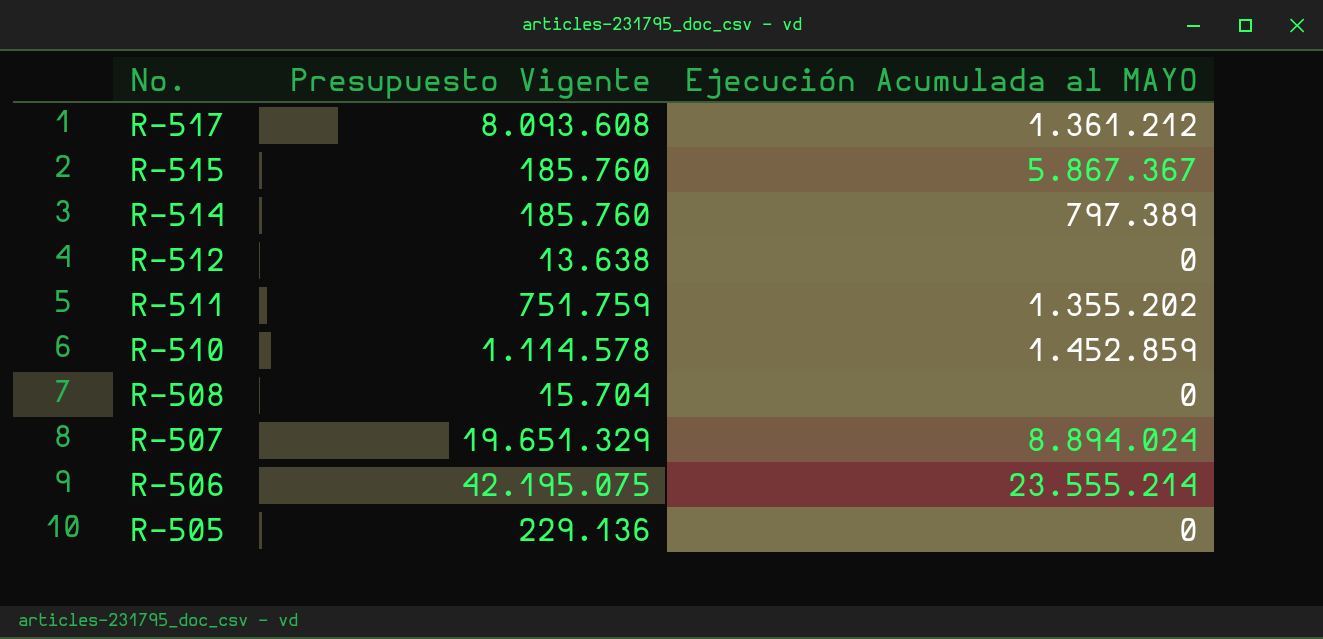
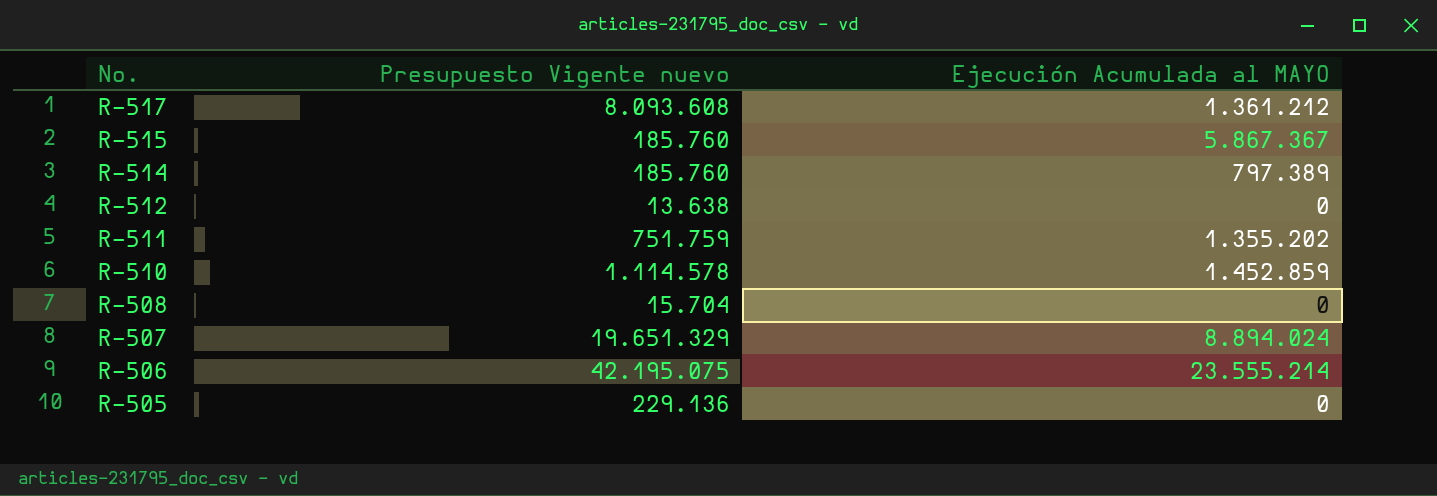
column name: Presupuesto Vigente -> Presupuesto Vigente nuevo

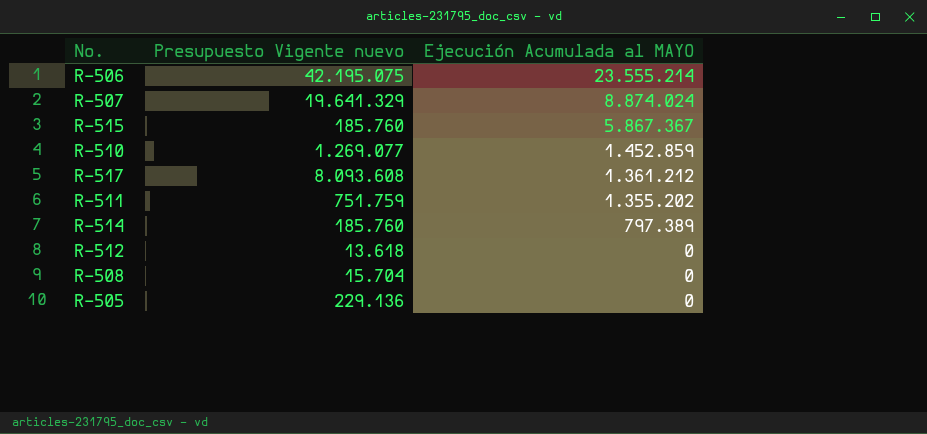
row order: No. descending -> Ejecución Acumulada al MAYO descending
R-507 | Presupuesto Vigente nuevo: 19.651.329 -> 19.641.329
R-507 | Ejecución Acumulada al MAYO: 8.894.024 -> 8.874.024
R-510 | Presupuesto Vigente nuevo: 1.114.578 -> 1.269.077
R-512 | Presupuesto Vigente nuevo: 13.638 -> 13.618

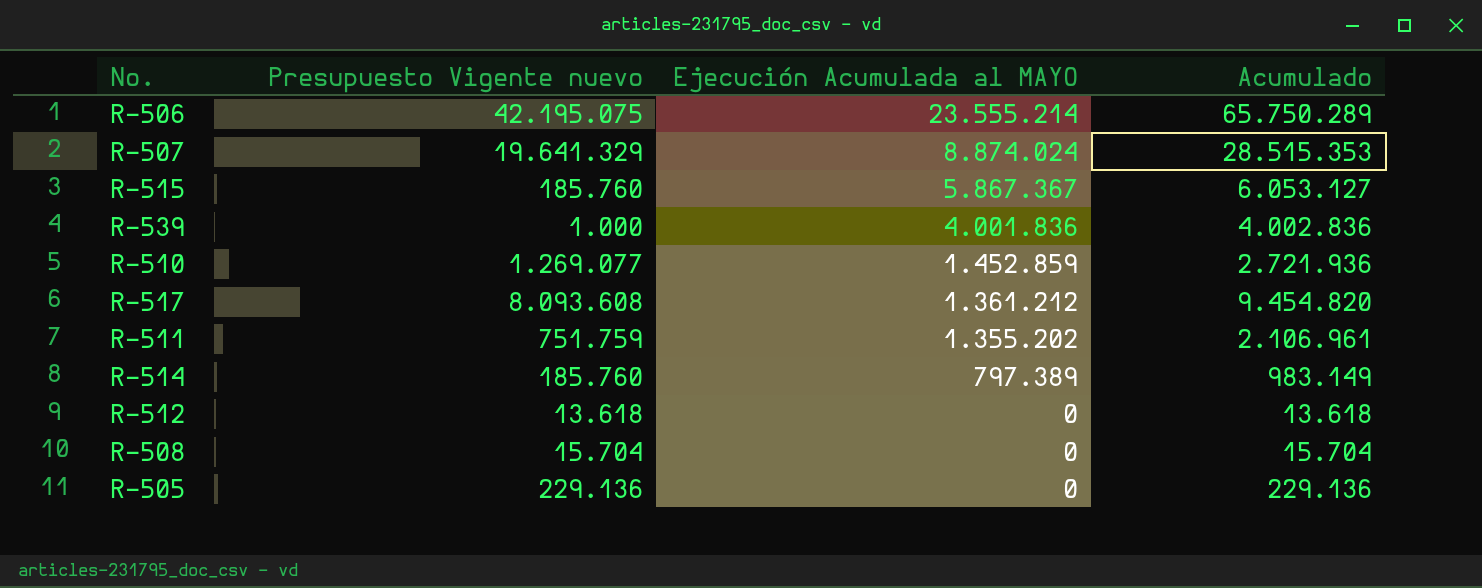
column Acumulado | formula: none -> [Presupuesto Vigente nuevo] + [Ejecución Acumulada al MAYO]
row R-539: none -> 1.000 | 4.001.836 | 4.002.836

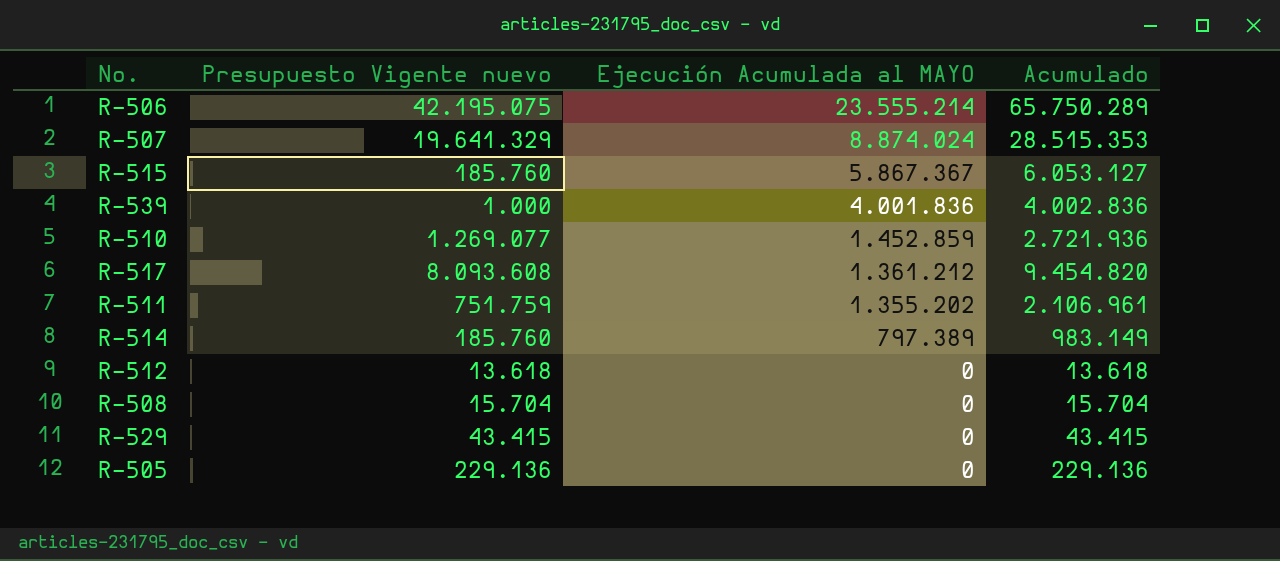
row R-529: none -> 43.415 | 0 | 43.415

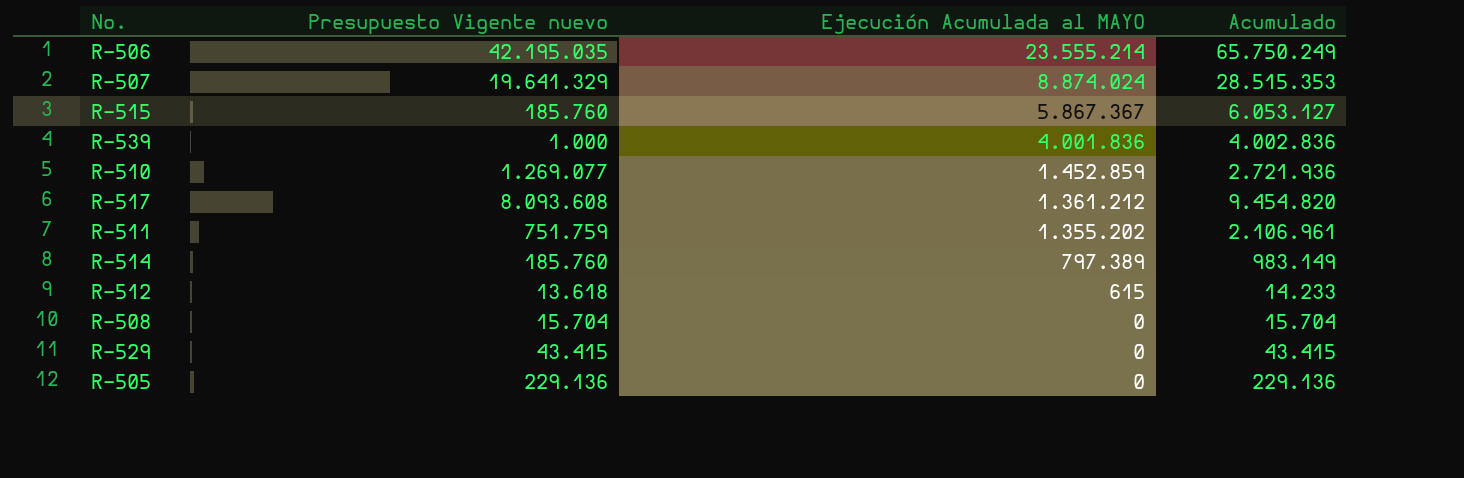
R-506 | Presupuesto Vigente nuevo: 42.195.075 -> 42.195.035
R-506 | Acumulado: 65.750.289 -> 65.750.249
R-512 | Ejecución Acumulada al MAYO: 0 -> 615
R-512 | Acumulado: 13.618 -> 14.233

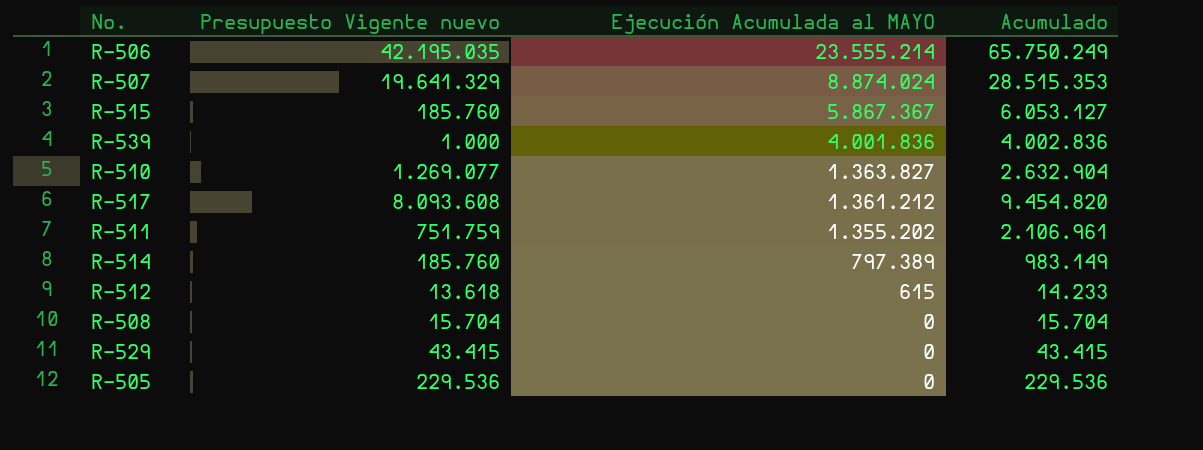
R-510 | Ejecución Acumulada al MAYO: 1.452.859 -> 1.363.827
R-510 | Acumulado: 2.721.936 -> 2.632.904
R-505 | Presupuesto Vigente nuevo: 229.136 -> 229.536
R-505 | Acumulado: 229.136 -> 229.536

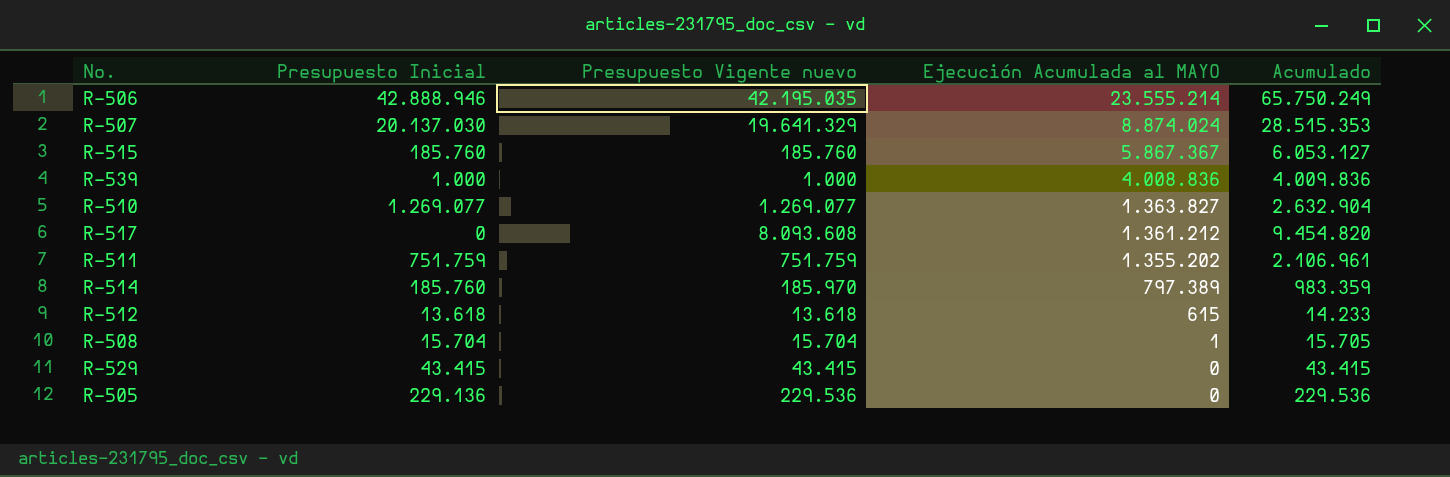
column Presupuesto Inicial | position: none -> 2
R-539 | Ejecución Acumulada al MAYO: 4.001.836 -> 4.008.836
R-539 | Acumulado: 4.002.836 -> 4.009.836
R-514 | Presupuesto Vigente nuevo: 185.760 -> 185.970
R-514 | Acumulado: 983.149 -> 983.359
R-508 | Ejecución Acumulada al MAYO: 0 -> 1
R-508 | Acumulado: 15.704 -> 15.705

